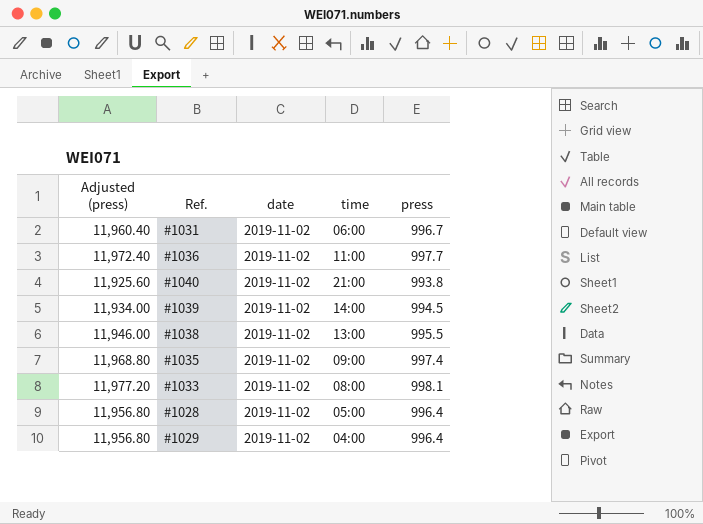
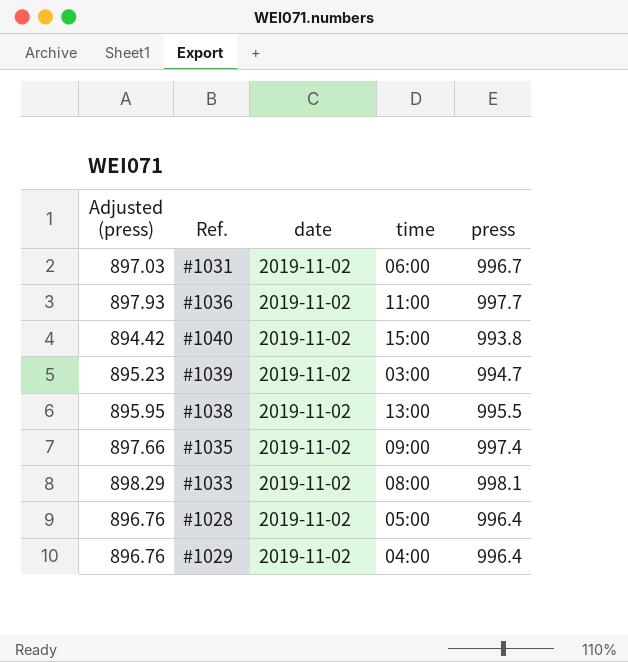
column Adjusted (press) | formula: [press] * 12 -> [press] * 0.9
#1040 | time: 21:00 -> 15:00
#1039 | time: 14:00 -> 03:00
#1039 | press: 994.5 -> 994.7

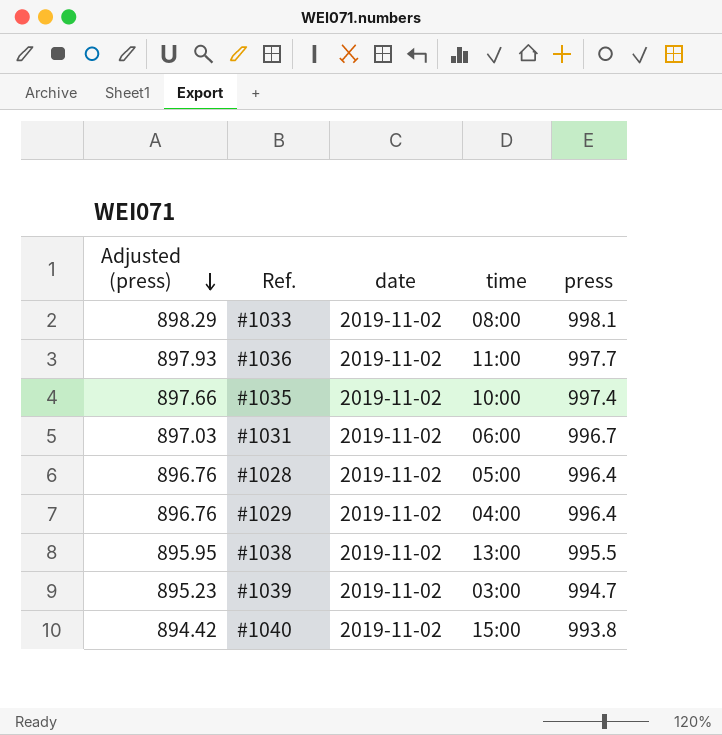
row order: none -> Adjusted (press) descending
#1035 | time: 09:00 -> 10:00

